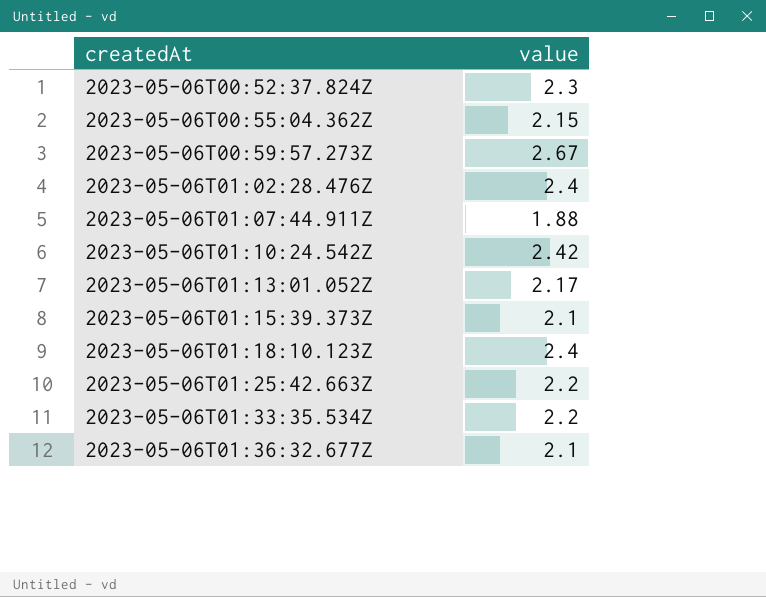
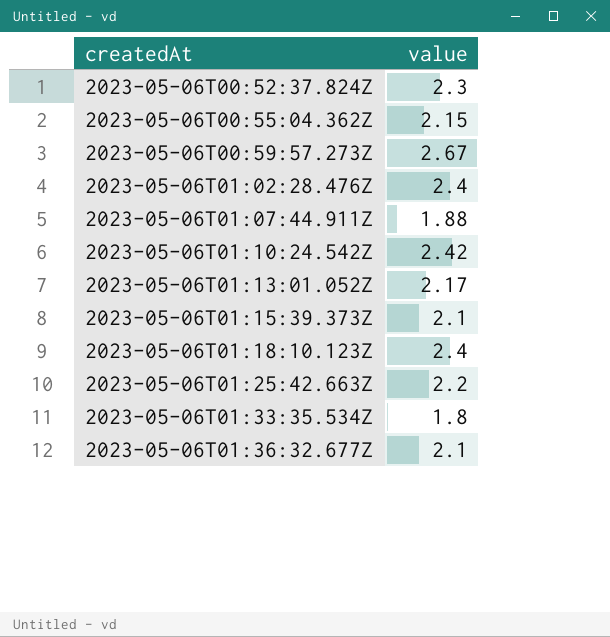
2023-05-06T01:33:35.534Z | value: 2.2 -> 1.8

